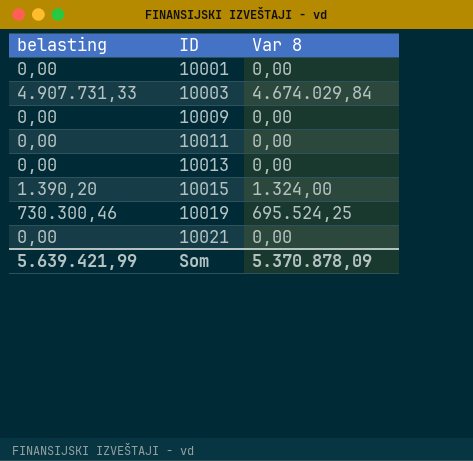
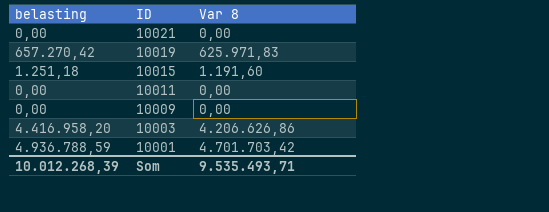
row order: ID ascending -> ID descending
row 10013: 0,00 | 0,00 -> none
10019 | belasting: 730.300,46 -> 657.270,42
10019 | Var 8: 695.524,25 -> 625.971,83
10015 | belasting: 1.390,20 -> 1.251,18
10015 | Var 8: 1.324,00 -> 1.191,60
10003 | belasting: 4.907.731,33 -> 4.416.958,20
10003 | Var 8: 4.674.029,84 -> 4.206.626,86
10001 | belasting: 0,00 -> 4.936.788,59
10001 | Var 8: 0,00 -> 4.701.703,42
Som | belasting: 5.639.421,99 -> 10.012.268,39
Som | Var 8: 5.370.878,09 -> 9.535.493,71

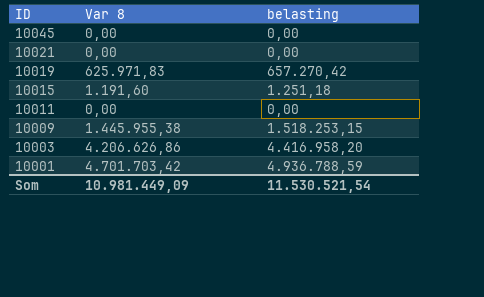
column belasting | position: 1 -> 3
row 10045: none -> 0,00 | 0,00
10009 | Var 8: 0,00 -> 1.445.955,38
10009 | belasting: 0,00 -> 1.518.253,15
Som | Var 8: 9.535.493,71 -> 10.981.449,09
Som | belasting: 10.012.268,39 -> 11.530.521,54

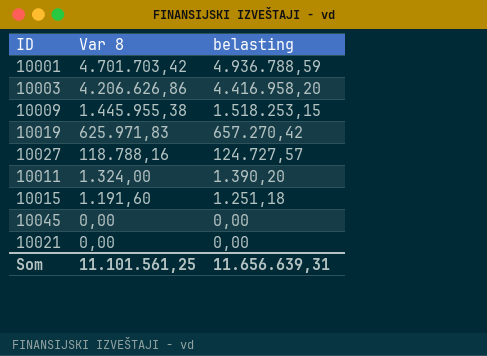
row order: ID descending -> Var 8 descending
row 10027: none -> 118.788,16 | 124.727,57
10011 | Var 8: 0,00 -> 1.324,00
10011 | belasting: 0,00 -> 1.390,20
Som | Var 8: 10.981.449,09 -> 11.101.561,25
Som | belasting: 11.530.521,54 -> 11.656.639,31

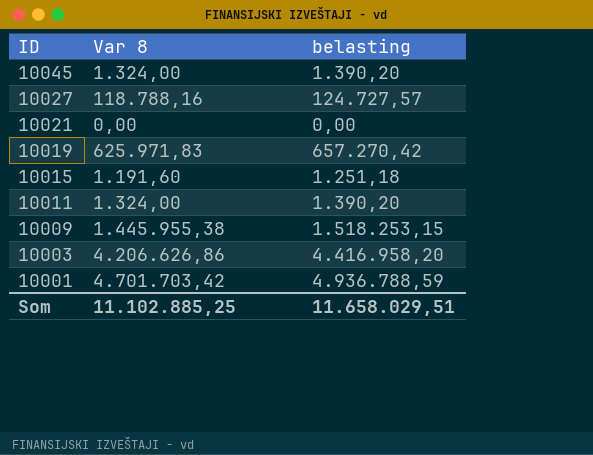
row order: Var 8 descending -> ID descending
10045 | Var 8: 0,00 -> 1.324,00
10045 | belasting: 0,00 -> 1.390,20
Som | Var 8: 11.101.561,25 -> 11.102.885,25
Som | belasting: 11.656.639,31 -> 11.658.029,51

